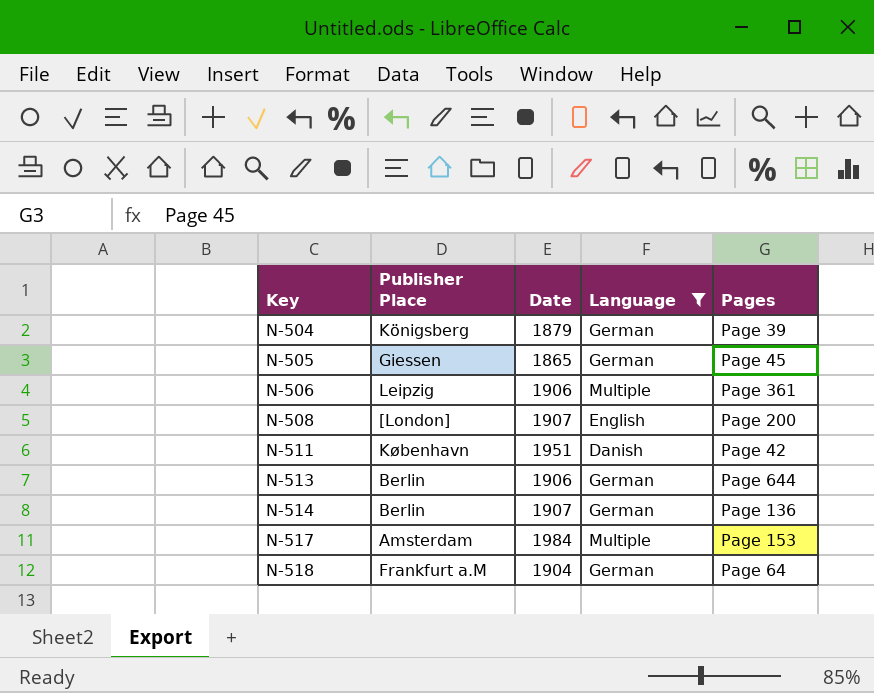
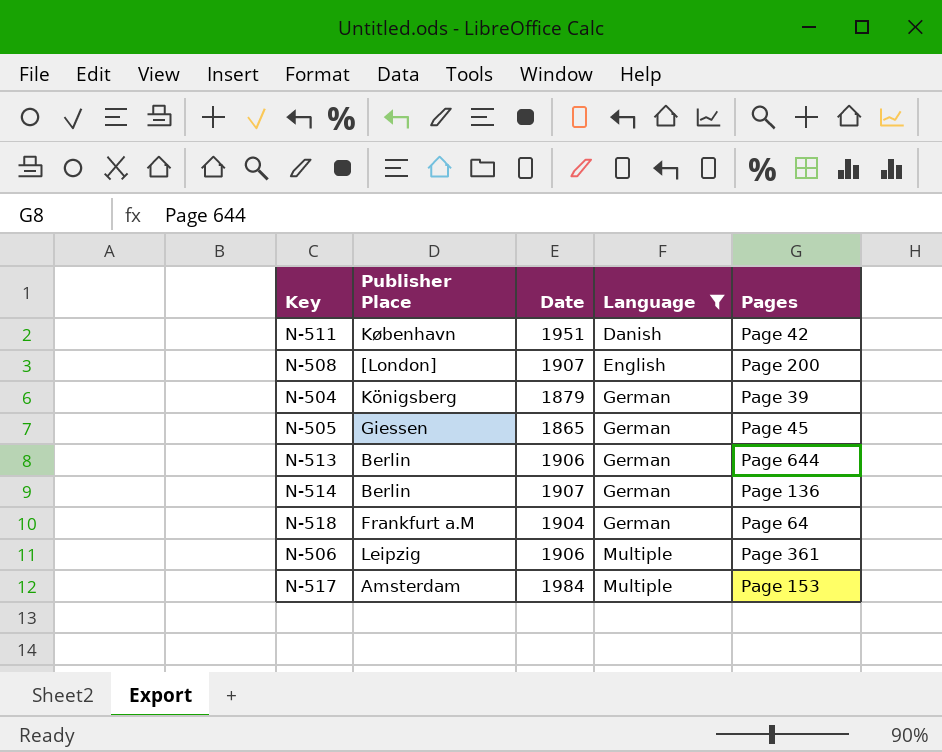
row order: Key ascending -> Language ascending

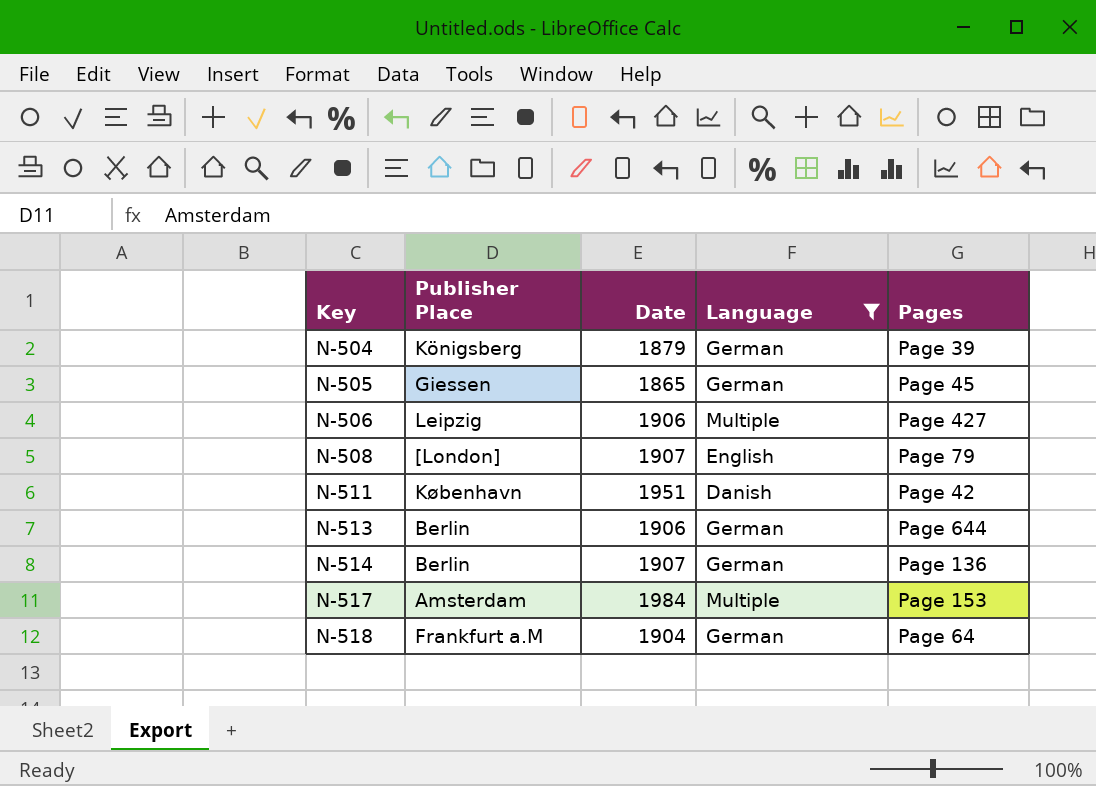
row order: Language ascending -> Key ascending
N-506 | Pages: Page 361 -> Page 427
N-508 | Pages: Page 200 -> Page 79

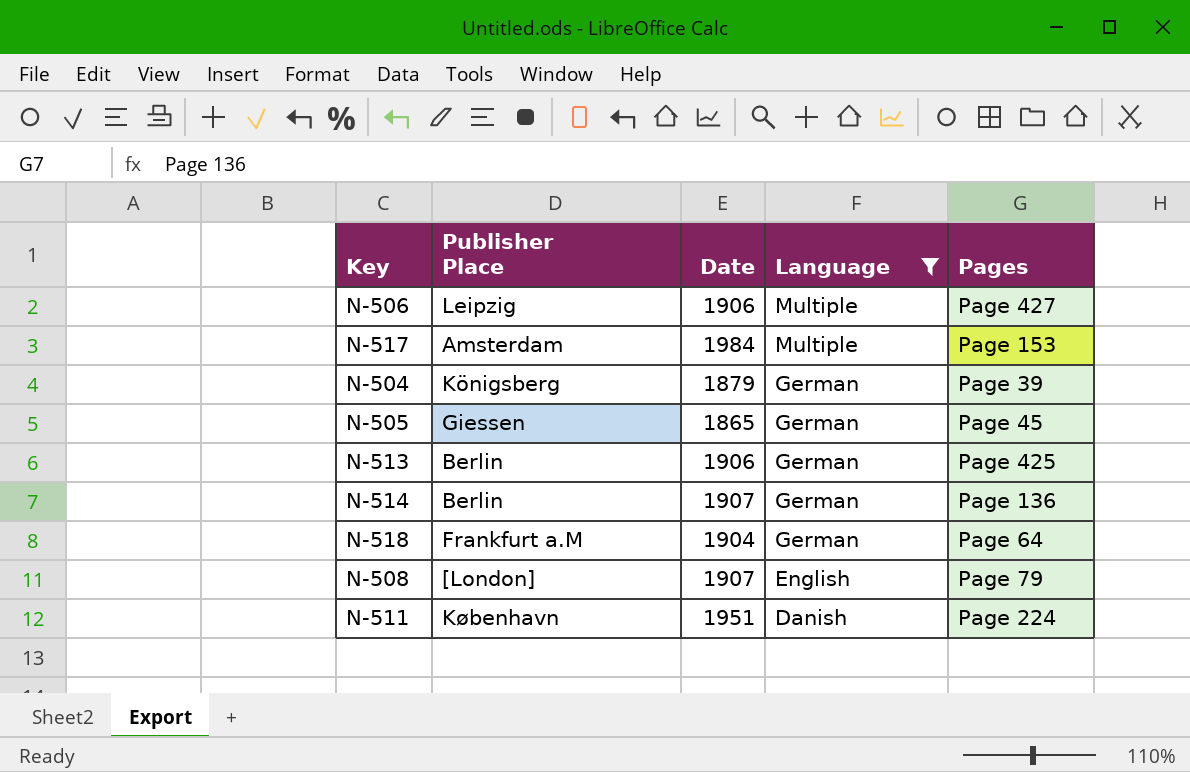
row order: Key ascending -> Language descending
N-513 | Pages: Page 644 -> Page 425
N-511 | Pages: Page 42 -> Page 224

